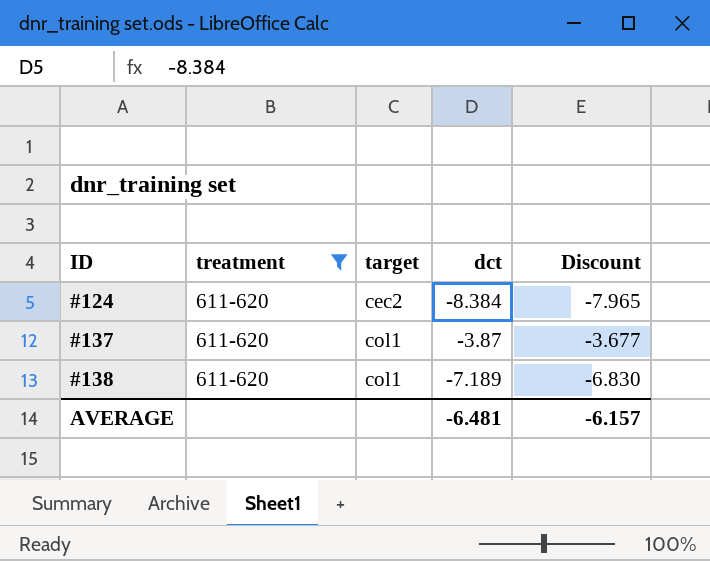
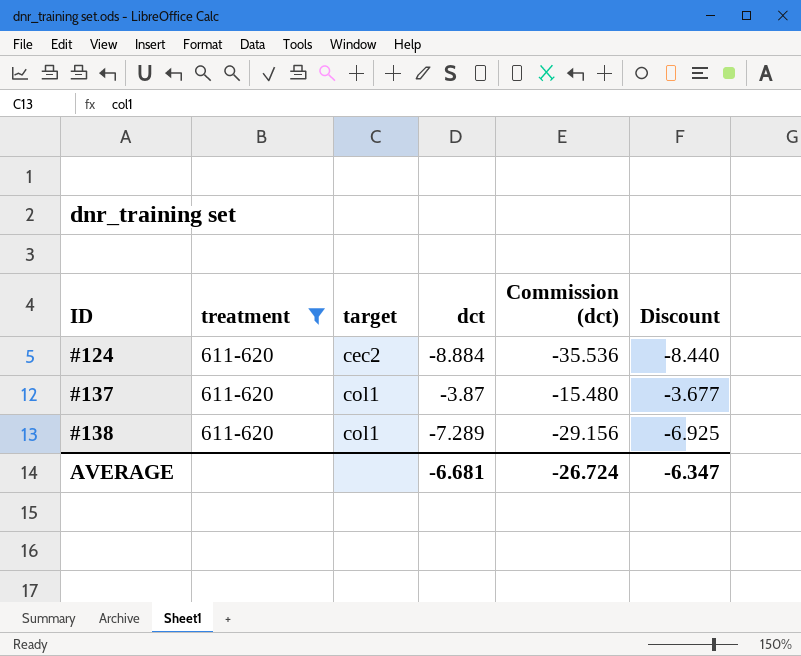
column Commission (dct) | formula: none -> [dct] * 4
#124 | dct: -8.384 -> -8.884
#124 | Discount: -7.965 -> -8.440
#138 | dct: -7.189 -> -7.289
#138 | Discount: -6.830 -> -6.925
AVERAGE | dct: -6.481 -> -6.681
AVERAGE | Discount: -6.157 -> -6.347

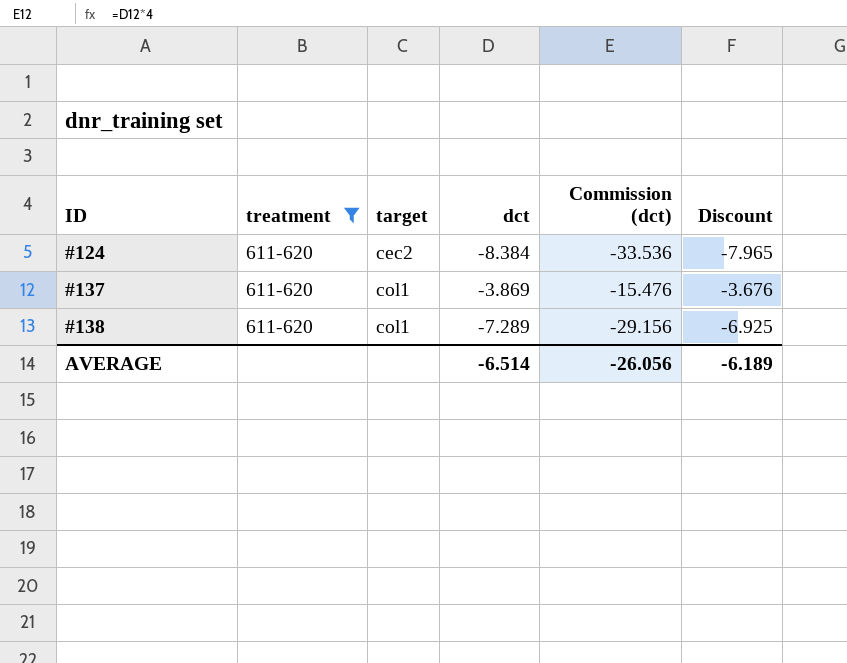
#124 | dct: -8.884 -> -8.384
#124 | Commission (dct): -35.536 -> -33.536
#124 | Discount: -8.440 -> -7.965
#137 | dct: -3.87 -> -3.869
#137 | Commission (dct): -15.480 -> -15.476
#137 | Discount: -3.677 -> -3.676
AVERAGE | dct: -6.681 -> -6.514
AVERAGE | Commission (dct): -26.724 -> -26.056
AVERAGE | Discount: -6.347 -> -6.189

